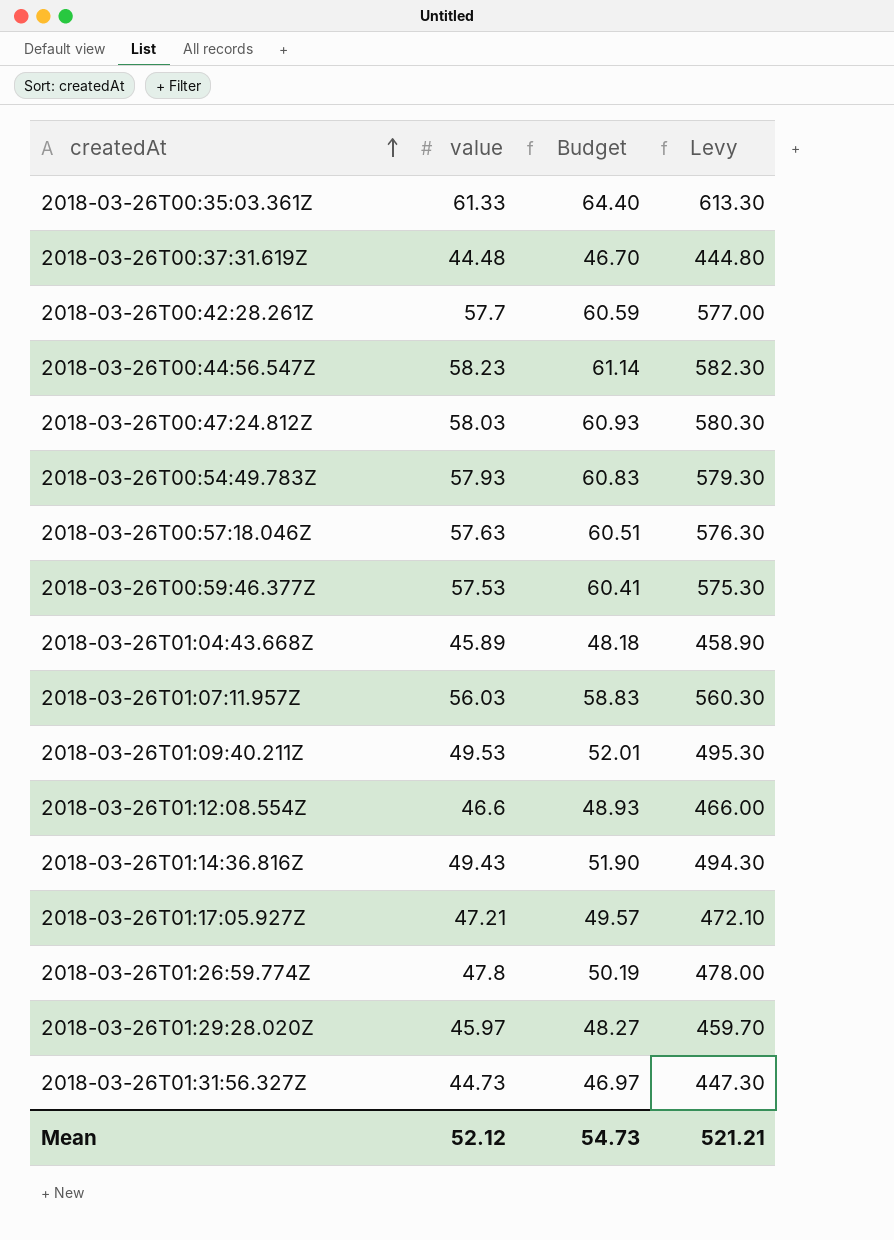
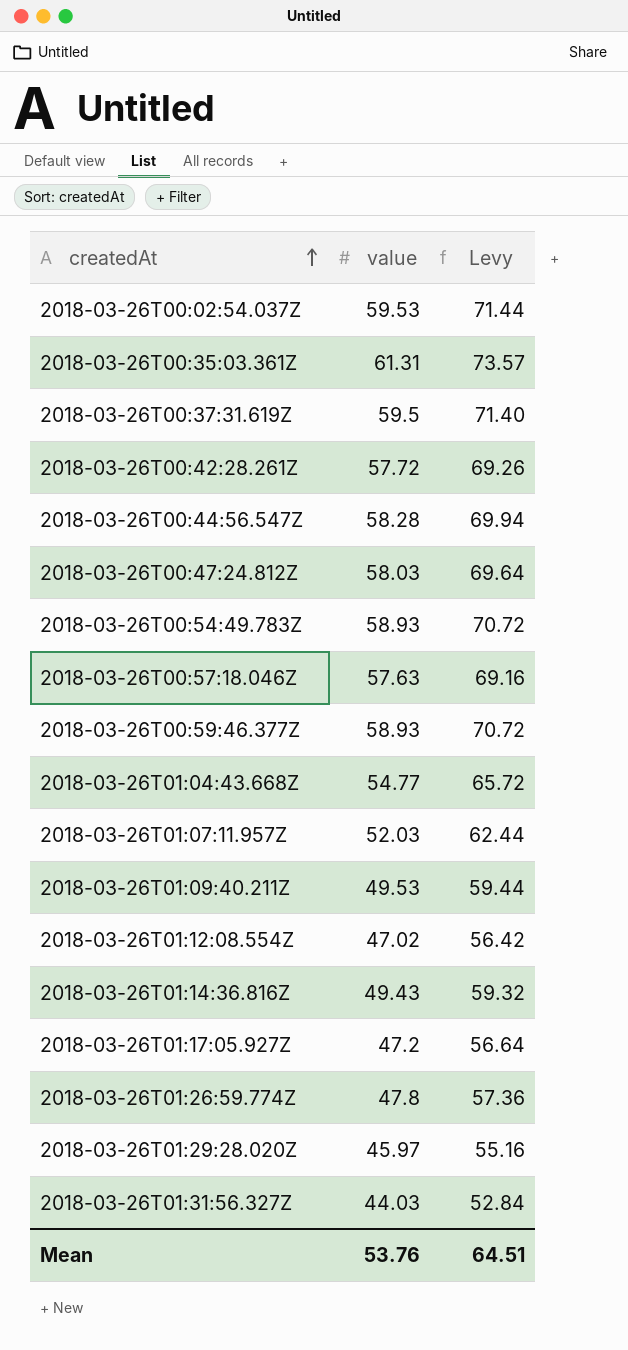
column Budget | formula: [value] * 1.05 -> none
column Levy | formula: [value] * 10 -> [value] * 1.2
row 2018-03-26T00:02:54.037Z: none -> 59.53 | 71.44
2018-03-26T00:35:03.361Z | value: 61.33 -> 61.31
2018-03-26T00:37:31.619Z | value: 44.48 -> 59.5
2018-03-26T00:42:28.261Z | value: 57.7 -> 57.72
2018-03-26T00:44:56.547Z | value: 58.23 -> 58.28
2018-03-26T00:54:49.783Z | value: 57.93 -> 58.93
2018-03-26T00:59:46.377Z | value: 57.53 -> 58.93
2018-03-26T01:04:43.668Z | value: 45.89 -> 54.77
2018-03-26T01:07:11.957Z | value: 56.03 -> 52.03
2018-03-26T01:12:08.554Z | value: 46.6 -> 47.02
2018-03-26T01:17:05.927Z | value: 47.21 -> 47.2
2018-03-26T01:31:56.327Z | value: 44.73 -> 44.03
Mean | value: 52.12 -> 53.76
Mean | Levy: 521.21 -> 64.51

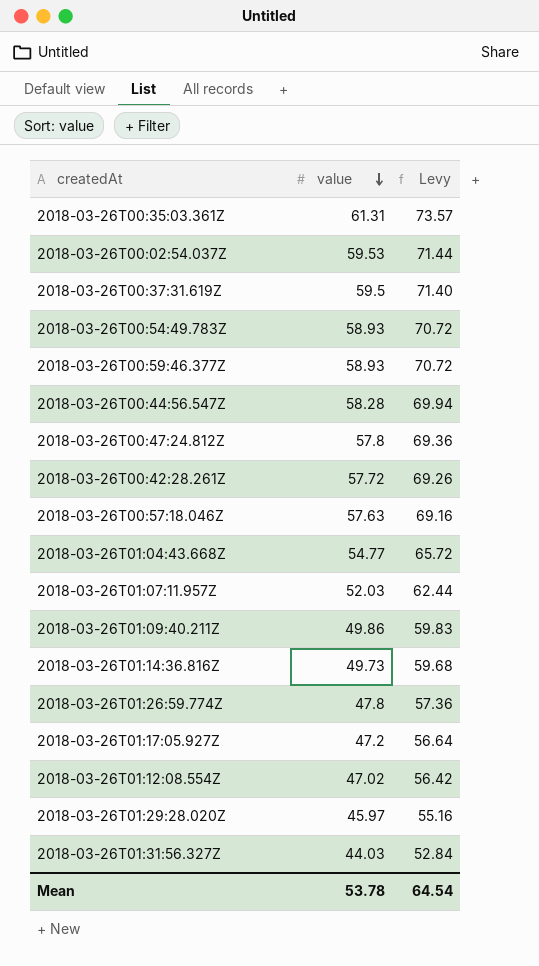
row order: createdAt ascending -> value descending
2018-03-26T00:47:24.812Z | value: 58.03 -> 57.8
2018-03-26T00:47:24.812Z | Levy: 69.64 -> 69.36
2018-03-26T01:09:40.211Z | value: 49.53 -> 49.86
2018-03-26T01:09:40.211Z | Levy: 59.44 -> 59.83
2018-03-26T01:14:36.816Z | value: 49.43 -> 49.73
2018-03-26T01:14:36.816Z | Levy: 59.32 -> 59.68
Mean | value: 53.76 -> 53.78
Mean | Levy: 64.51 -> 64.54

